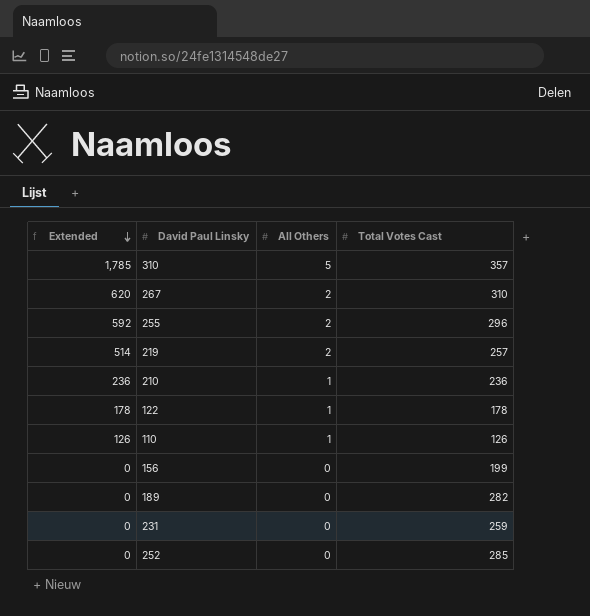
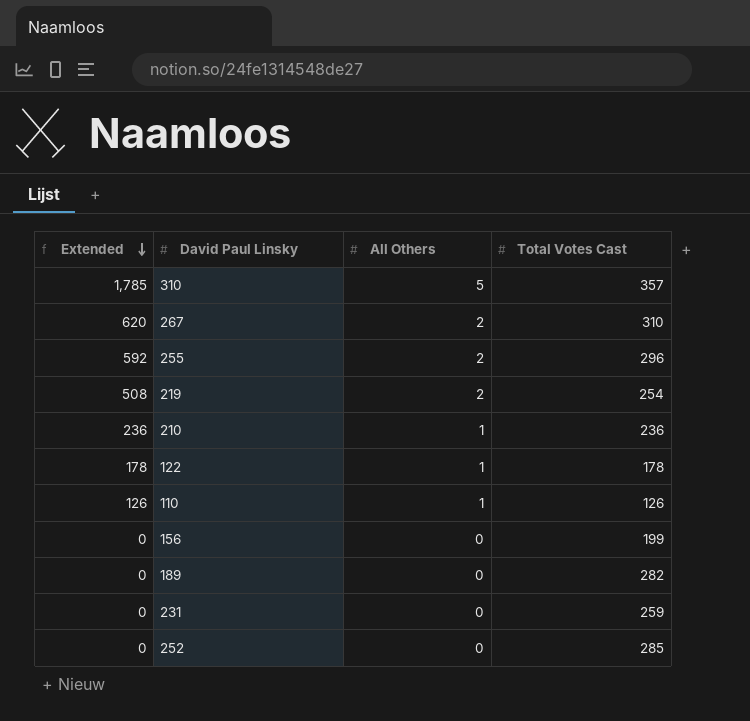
219 | Extended: 514 -> 508
219 | Total Votes Cast: 257 -> 254

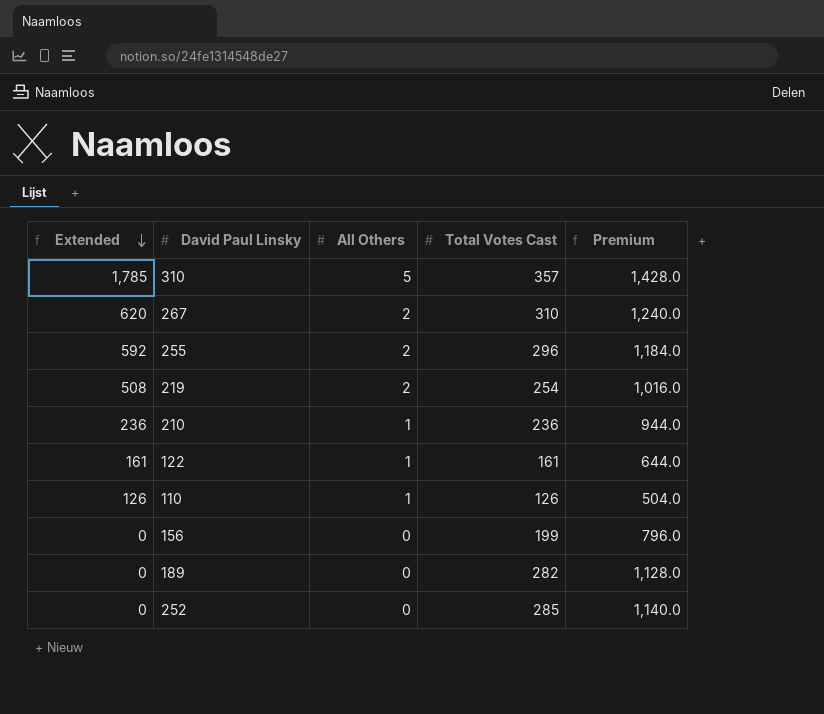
column Premium | formula: none -> [Total Votes Cast] * 4
row 231: 0 | 0 | 259 -> none
122 | Extended: 178 -> 161
122 | Total Votes Cast: 178 -> 161

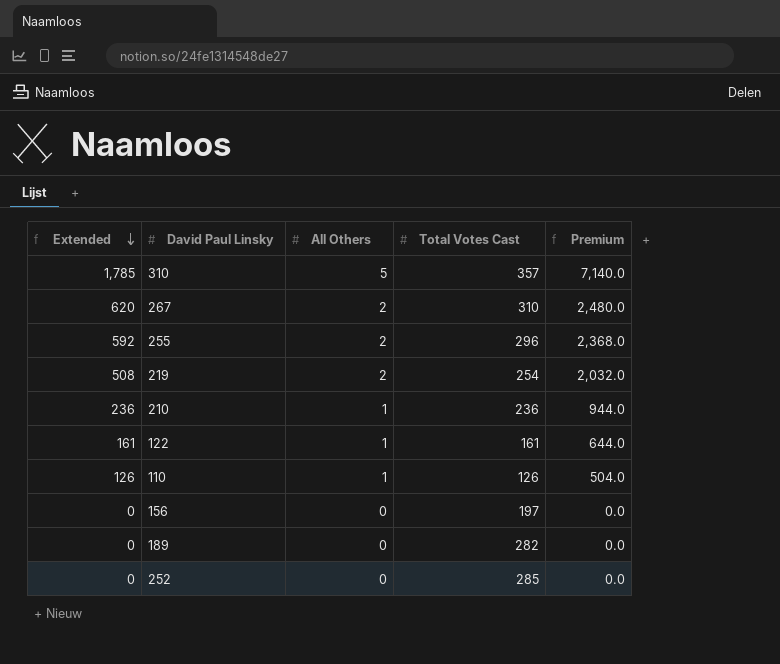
column Premium | formula: [Total Votes Cast] * 4 -> [Extended] * 4
156 | Total Votes Cast: 199 -> 197

